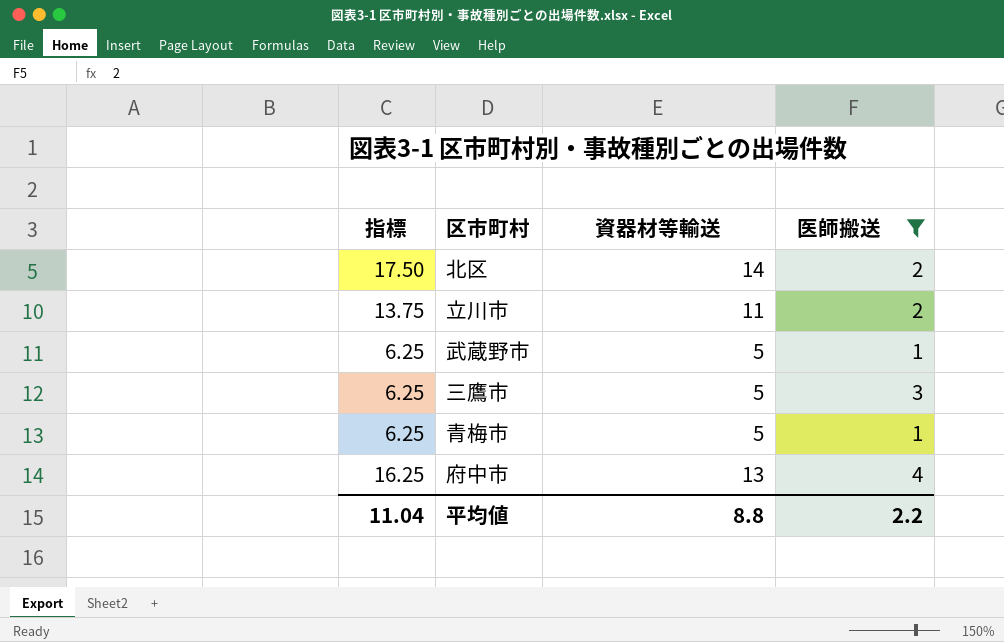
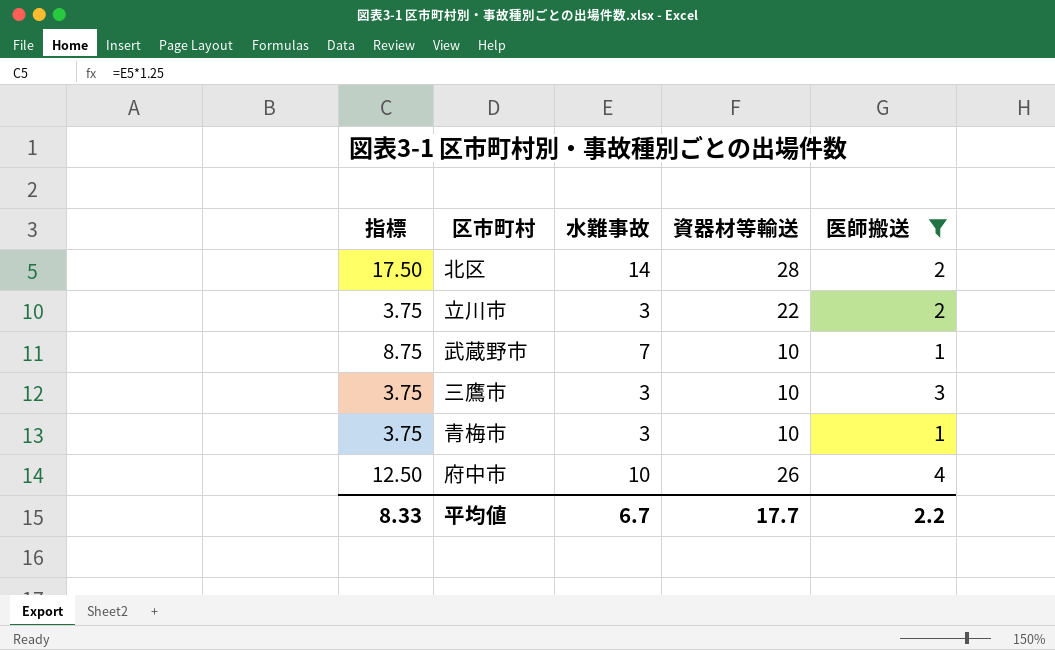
column 指標 | formula: [資器材等輸送] * 1.25 -> [水難事故] * 1.25
column 水難事故 | position: none -> 3
北区 | 資器材等輸送: 14 -> 28
立川市 | 資器材等輸送: 11 -> 22
武蔵野市 | 資器材等輸送: 5 -> 10
三鷹市 | 資器材等輸送: 5 -> 10
青梅市 | 資器材等輸送: 5 -> 10
府中市 | 資器材等輸送: 13 -> 26
平均値 | 指標: 11.04 -> 8.33
平均値 | 資器材等輸送: 8.8 -> 17.7

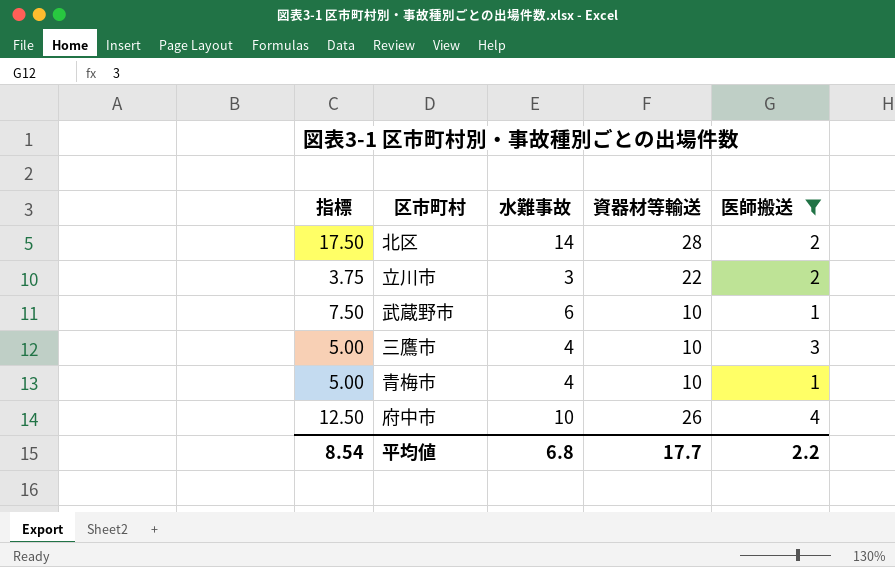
武蔵野市 | 指標: 8.75 -> 7.50
武蔵野市 | 水難事故: 7 -> 6
三鷹市 | 指標: 3.75 -> 5.00
三鷹市 | 水難事故: 3 -> 4
青梅市 | 指標: 3.75 -> 5.00
青梅市 | 水難事故: 3 -> 4
平均値 | 指標: 8.33 -> 8.54
平均値 | 水難事故: 6.7 -> 6.8

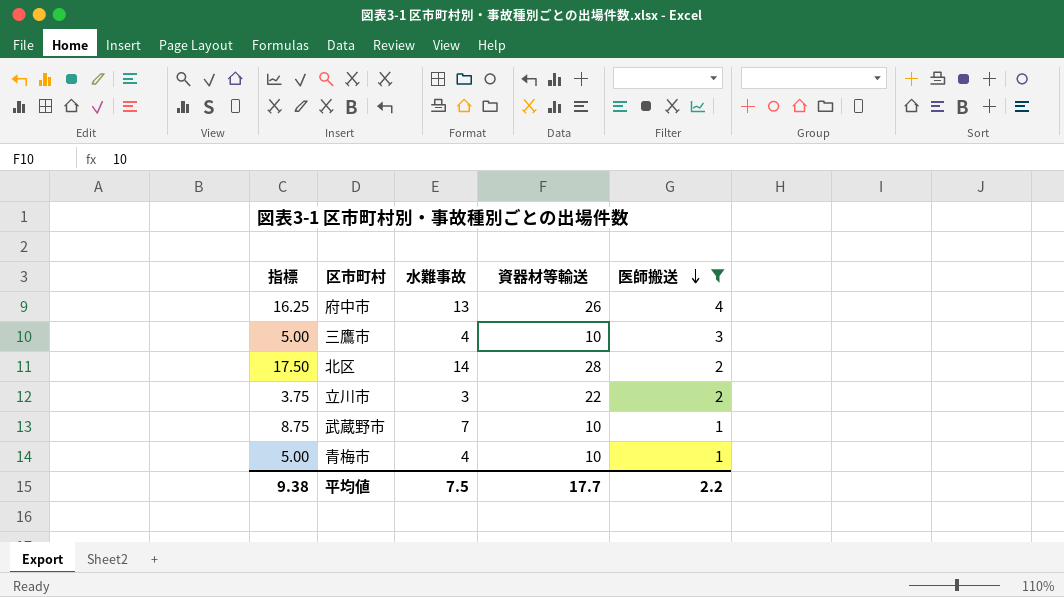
row order: none -> 医師搬送 descending
府中市 | 指標: 12.50 -> 16.25
府中市 | 水難事故: 10 -> 13
武蔵野市 | 指標: 7.50 -> 8.75
武蔵野市 | 水難事故: 6 -> 7
平均値 | 指標: 8.54 -> 9.38
平均値 | 水難事故: 6.8 -> 7.5

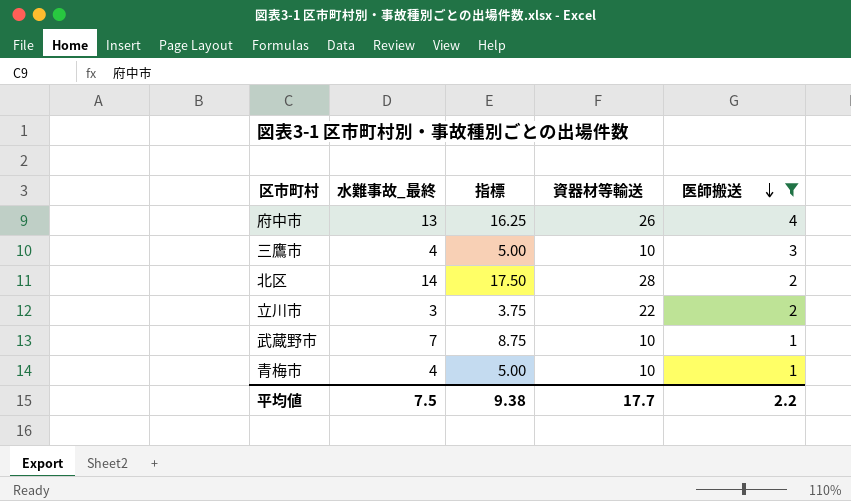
column name: 水難事故 -> 水難事故_最終
column 指標 | position: 1 -> 3

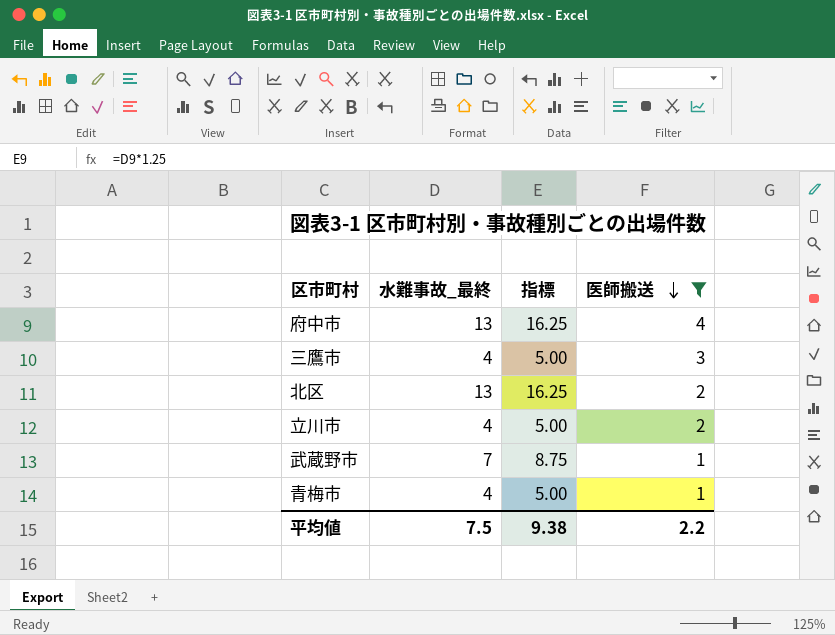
column 資器材等輸送 | position: 4 -> none
北区 | 水難事故_最終: 14 -> 13
北区 | 指標: 17.50 -> 16.25
立川市 | 水難事故_最終: 3 -> 4
立川市 | 指標: 3.75 -> 5.00

